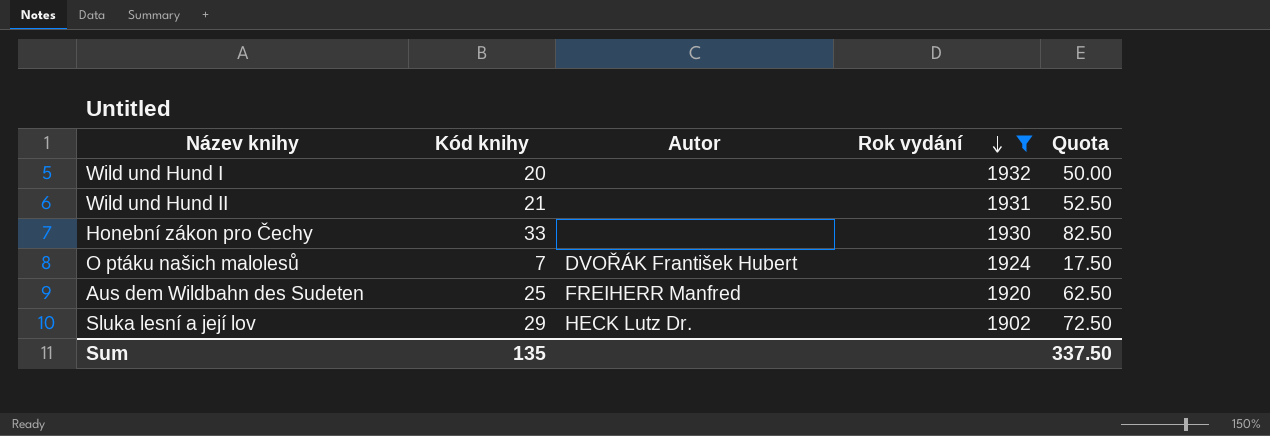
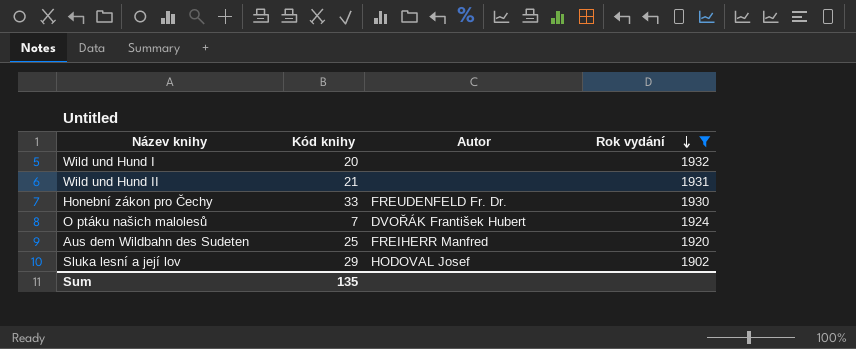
column Quota | formula: [Kód knihy] * 2.5 -> none
Honební zákon pro Čechy | Autor: none -> FREUDENFELD Fr. Dr.
Sluka lesní a její lov | Autor: HECK Lutz Dr. -> HODOVAL Josef

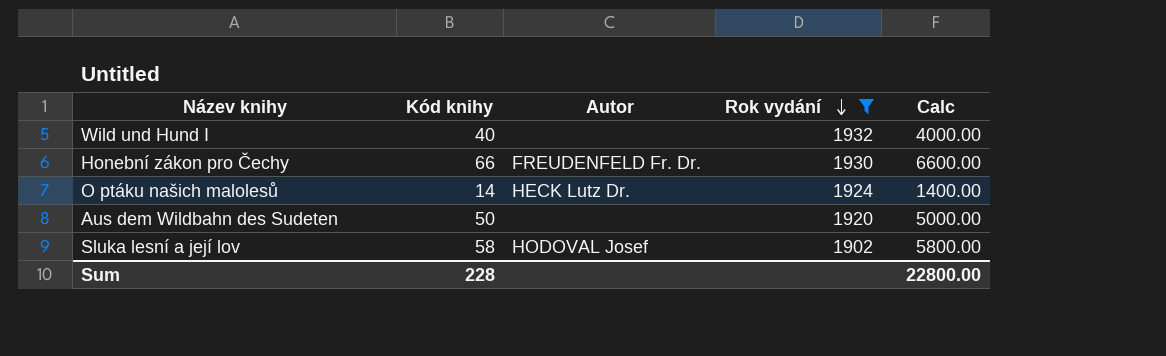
column Calc | formula: none -> [Kód knihy] * 100
row Wild und Hund II: 21 | none | 1931 -> none
Wild und Hund I | Kód knihy: 20 -> 40
Honební zákon pro Čechy | Kód knihy: 33 -> 66
O ptáku našich malolesů | Kód knihy: 7 -> 14
O ptáku našich malolesů | Autor: DVOŘÁK František Hubert -> HECK Lutz Dr.
Aus dem Wildbahn des Sudeten | Kód knihy: 25 -> 50
Aus dem Wildbahn des Sudeten | Autor: FREIHERR Manfred -> none
Sluka lesní a její lov | Kód knihy: 29 -> 58
Sum | Kód knihy: 135 -> 228

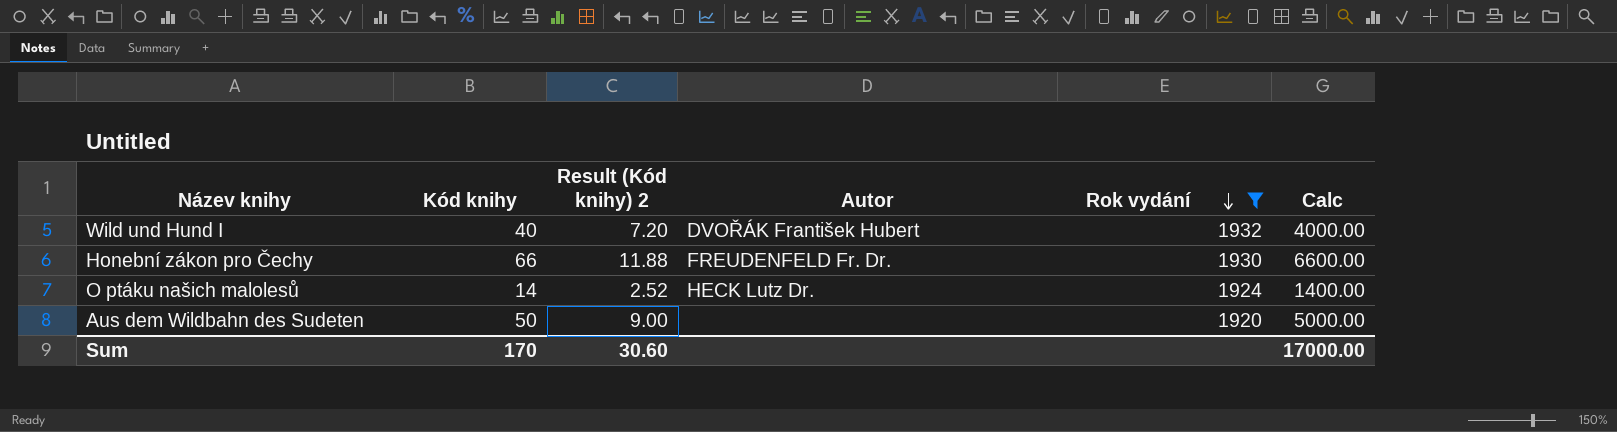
column Result (Kód knihy) 2 | formula: none -> [Kód knihy] * 0.18
row Sluka lesní a její lov: 58 | HODOVAL Josef | 1902 | 5800.00 -> none
Wild und Hund I | Autor: none -> DVOŘÁK František Hubert
Sum | Kód knihy: 228 -> 170
Sum | Calc: 22800.00 -> 17000.00

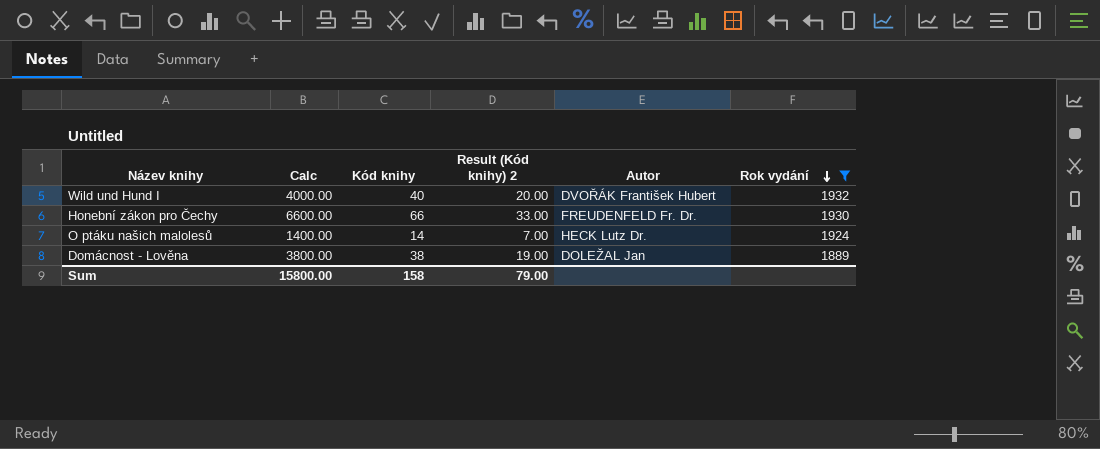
column Calc | position: 6 -> 2
column Result (Kód knihy) 2 | formula: [Kód knihy] * 0.18 -> [Kód knihy] * 0.5
row Aus dem Wildbahn des Sudeten: 50 | 9.00 | none | 1920 | 5000.00 -> none
row Domácnost - Lověna: none -> 3800.00 | 38 | 19.00 | DOLEŽAL Jan | 1889
Sum | Calc: 17000.00 -> 15800.00
Sum | Kód knihy: 170 -> 158
Sum | Result (Kód knihy) 2: 30.60 -> 79.00

